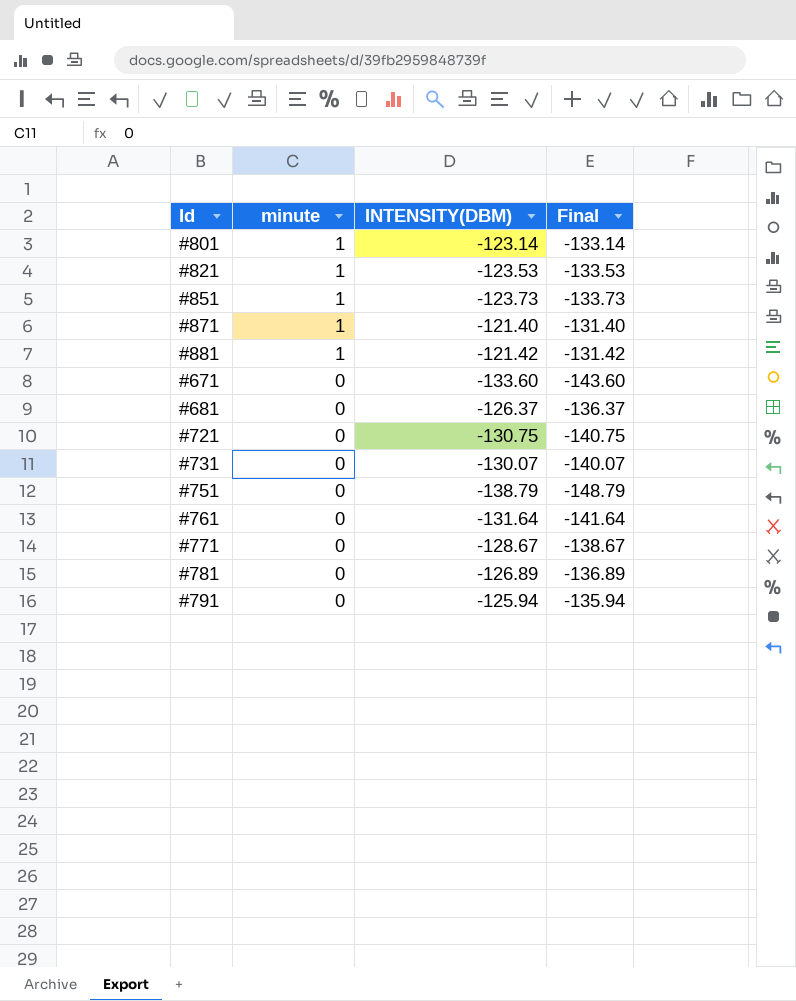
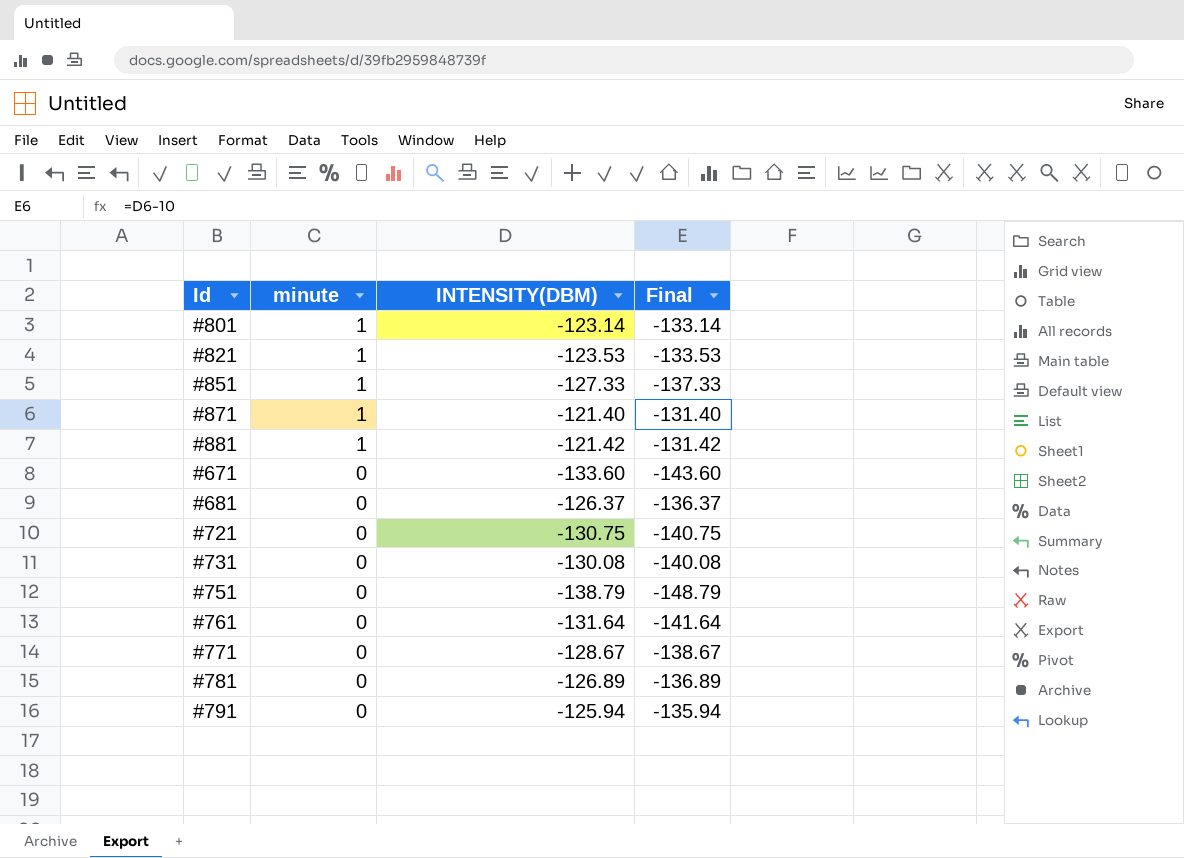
#851 | INTENSITY(DBM): -123.73 -> -127.33
#851 | Final: -133.73 -> -137.33
#731 | INTENSITY(DBM): -130.07 -> -130.08
#731 | Final: -140.07 -> -140.08

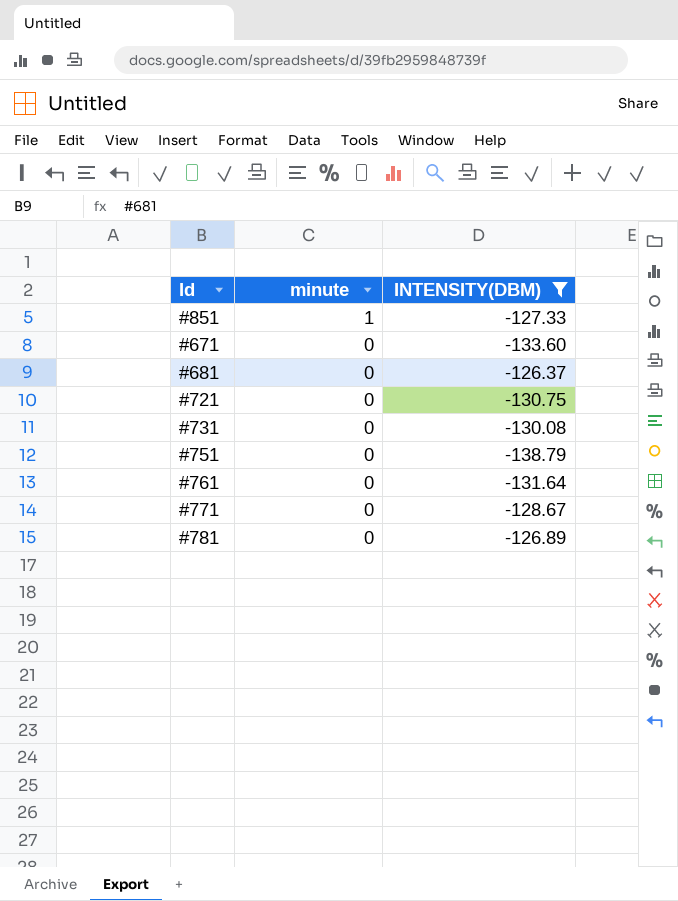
filter: none -> INTENSITY(DBM) <= -126.37
column Final | formula: [INTENSITY(DBM)] - 10 -> none

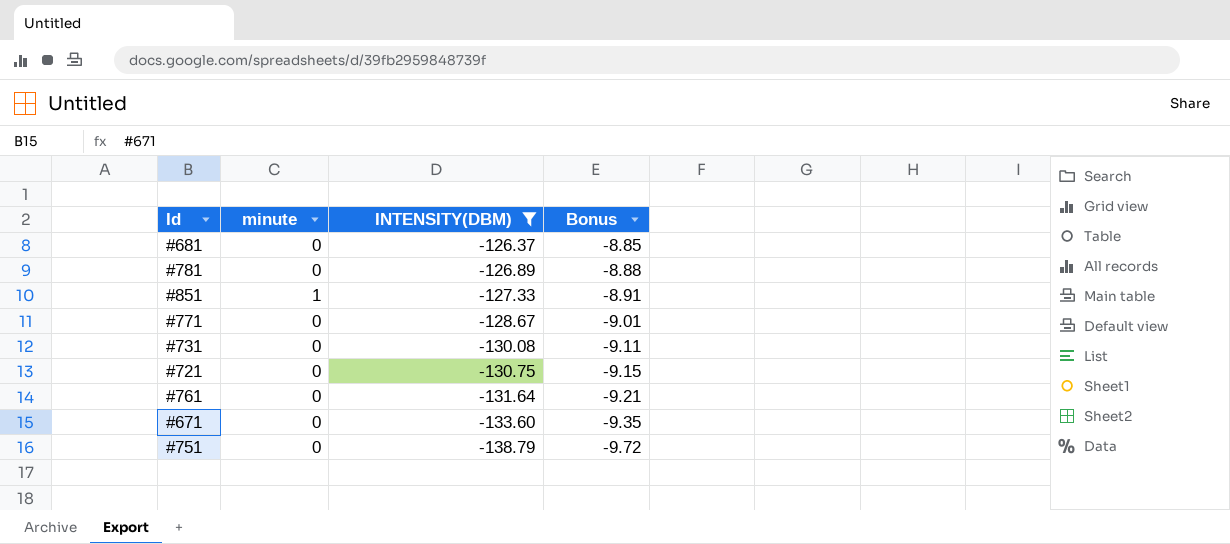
row order: minute descending -> INTENSITY(DBM) descending
column Bonus | formula: none -> [INTENSITY(DBM)] * 0.07

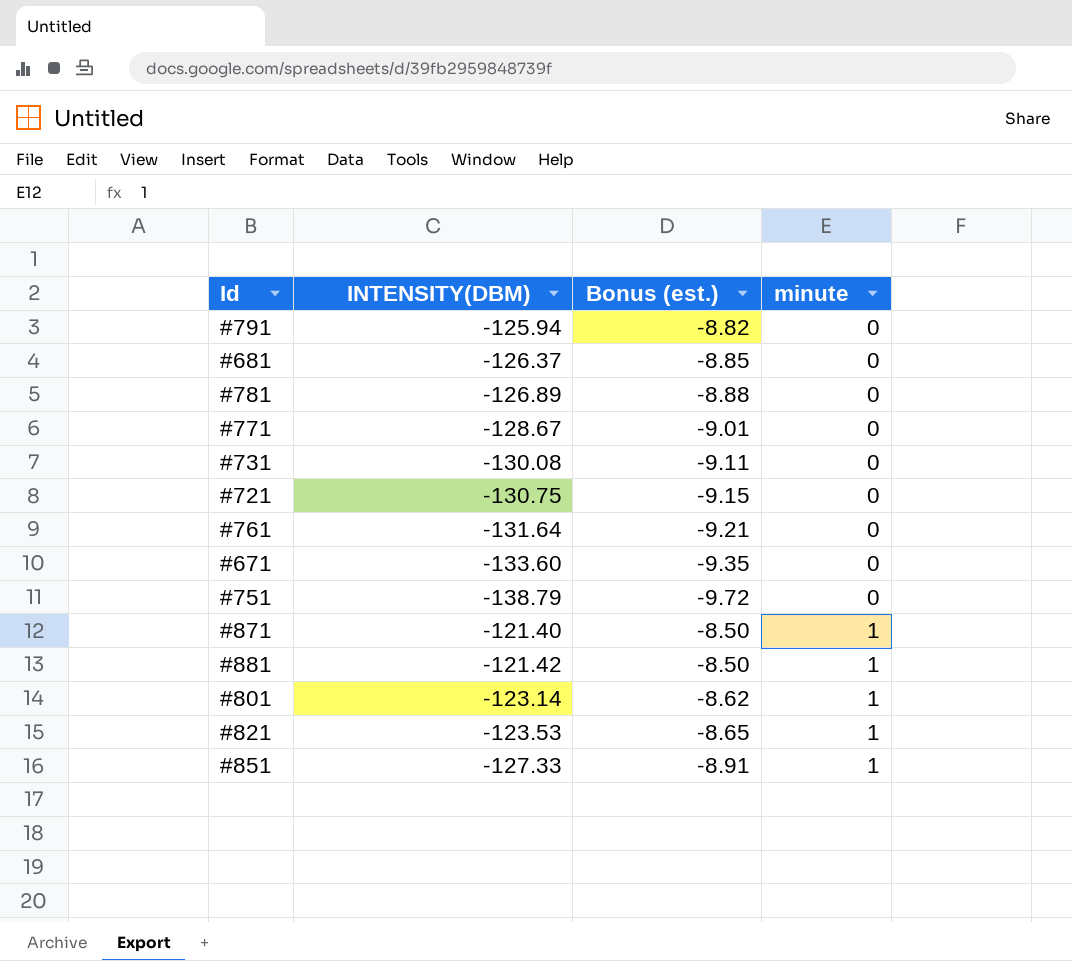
filter: INTENSITY(DBM) <= -126.37 -> none
row order: INTENSITY(DBM) descending -> minute ascending
column name: Bonus -> Bonus (est.)
column minute | position: 2 -> 4

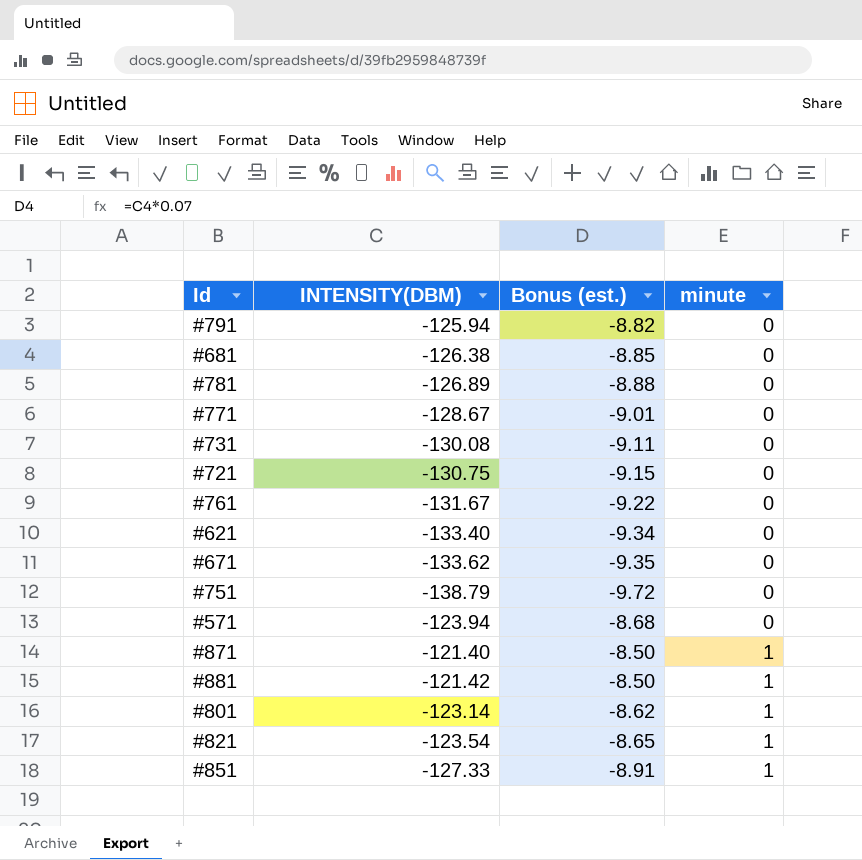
#681 | INTENSITY(DBM): -126.37 -> -126.38
#761 | INTENSITY(DBM): -131.64 -> -131.67
#761 | Bonus (est.): -9.21 -> -9.22
row #621: none -> -133.40 | -9.34 | 0
#671 | INTENSITY(DBM): -133.60 -> -133.62
row #571: none -> -123.94 | -8.68 | 0
#821 | INTENSITY(DBM): -123.53 -> -123.54

